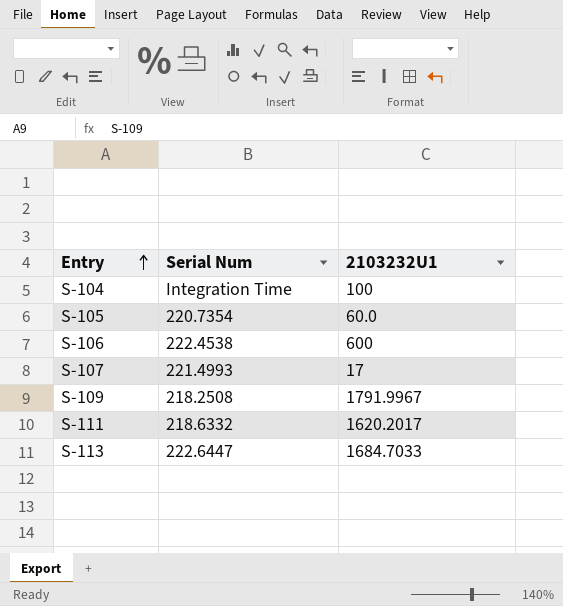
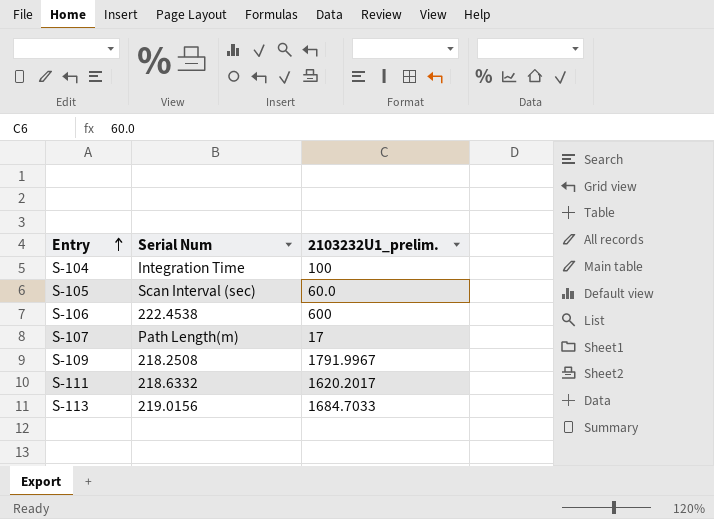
column name: 2103232U1 -> 2103232U1_prelim.
S-105 | Serial Num: 220.7354 -> Scan Interval (sec)
S-107 | Serial Num: 221.4993 -> Path Length(m)
S-113 | Serial Num: 222.6447 -> 219.0156

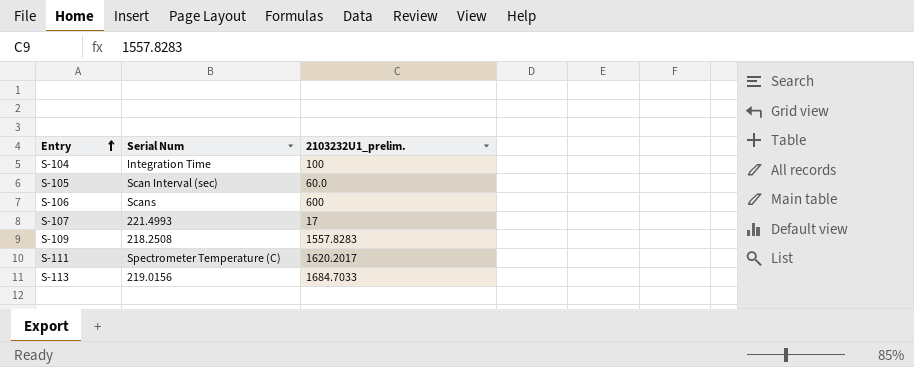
S-106 | Serial Num: 222.4538 -> Scans
S-107 | Serial Num: Path Length(m) -> 221.4993
S-109 | 2103232U1_prelim.: 1791.9967 -> 1557.8283
S-111 | Serial Num: 218.6332 -> Spectrometer Temperature (C)

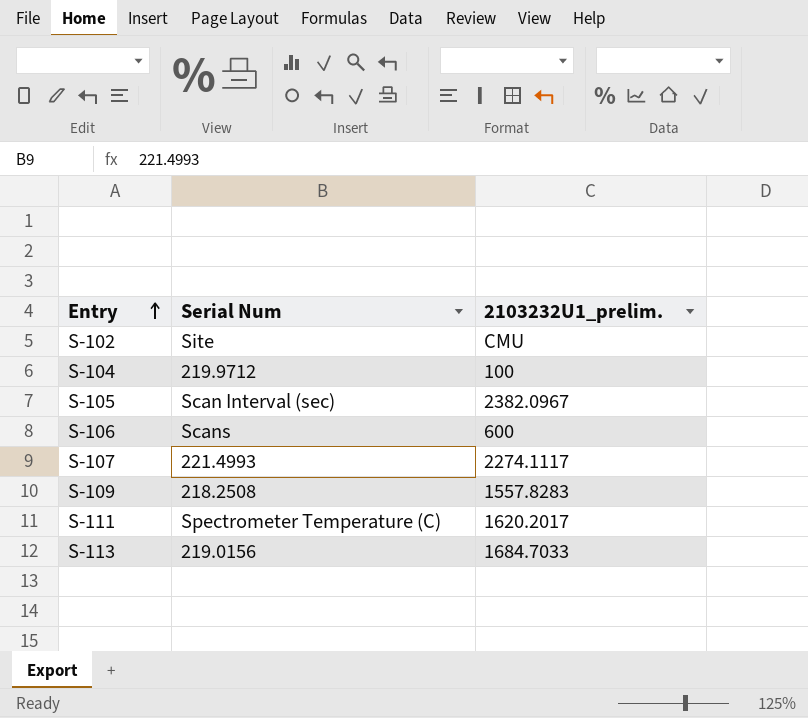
row S-102: none -> Site | CMU
S-104 | Serial Num: Integration Time -> 219.9712
S-105 | 2103232U1_prelim.: 60.0 -> 2382.0967
S-107 | 2103232U1_prelim.: 17 -> 2274.1117

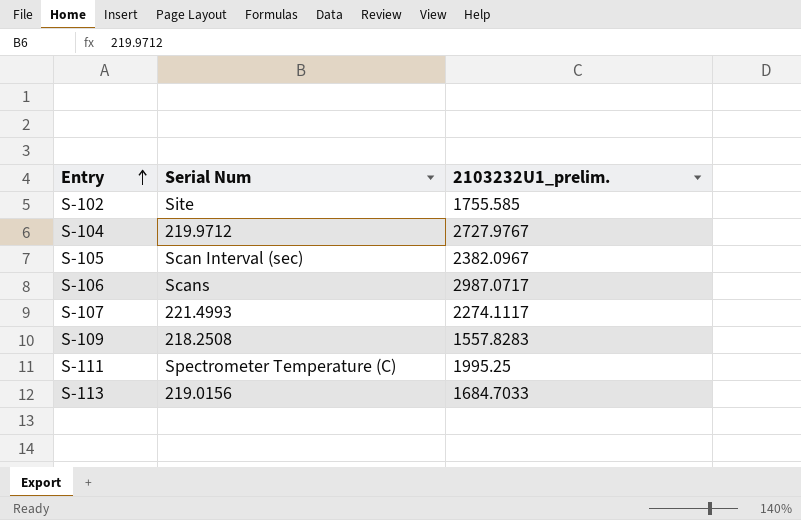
S-102 | 2103232U1_prelim.: CMU -> 1755.585
S-104 | 2103232U1_prelim.: 100 -> 2727.9767
S-106 | 2103232U1_prelim.: 600 -> 2987.0717
S-111 | 2103232U1_prelim.: 1620.2017 -> 1995.25

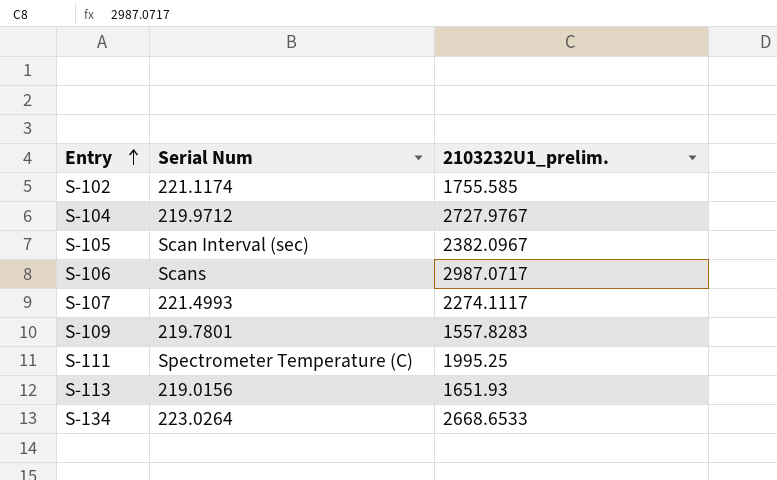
S-102 | Serial Num: Site -> 221.1174
S-109 | Serial Num: 218.2508 -> 219.7801
S-113 | 2103232U1_prelim.: 1684.7033 -> 1651.93
row S-134: none -> 223.0264 | 2668.6533

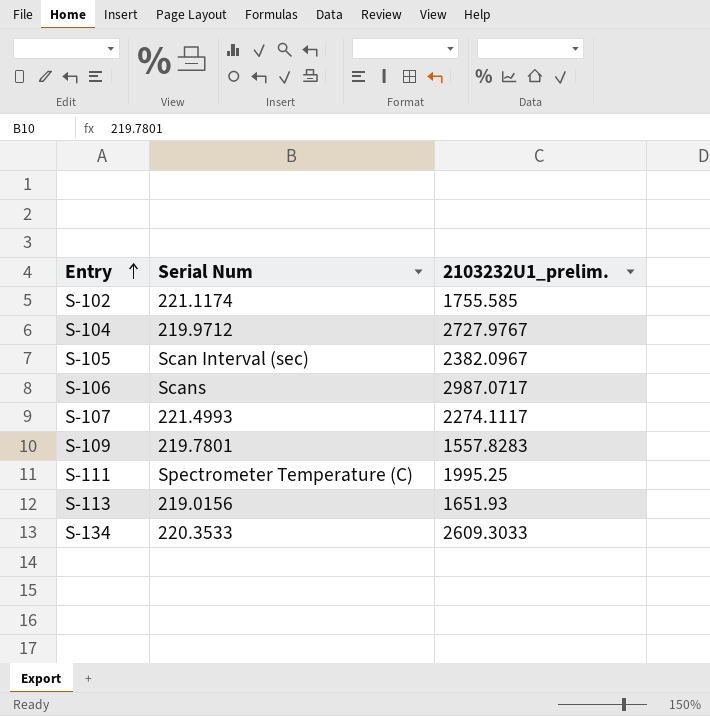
S-134 | Serial Num: 223.0264 -> 220.3533
S-134 | 2103232U1_prelim.: 2668.6533 -> 2609.3033

